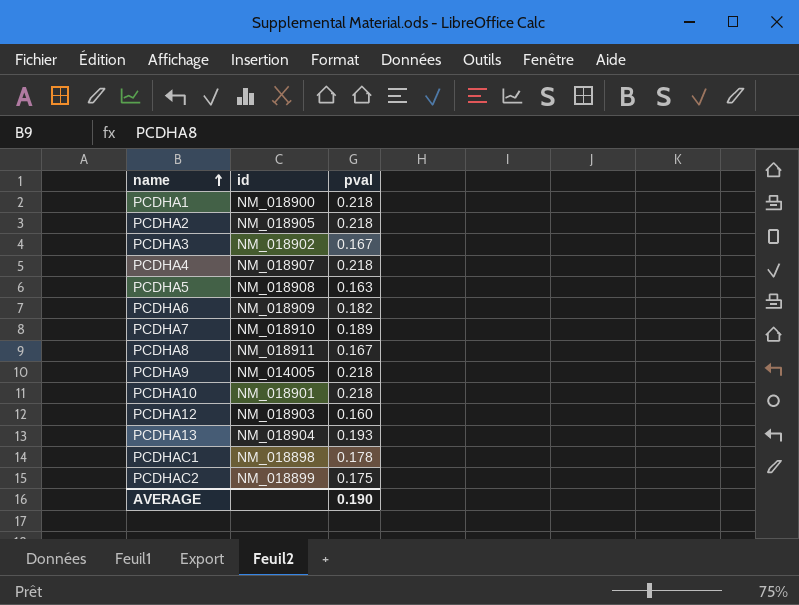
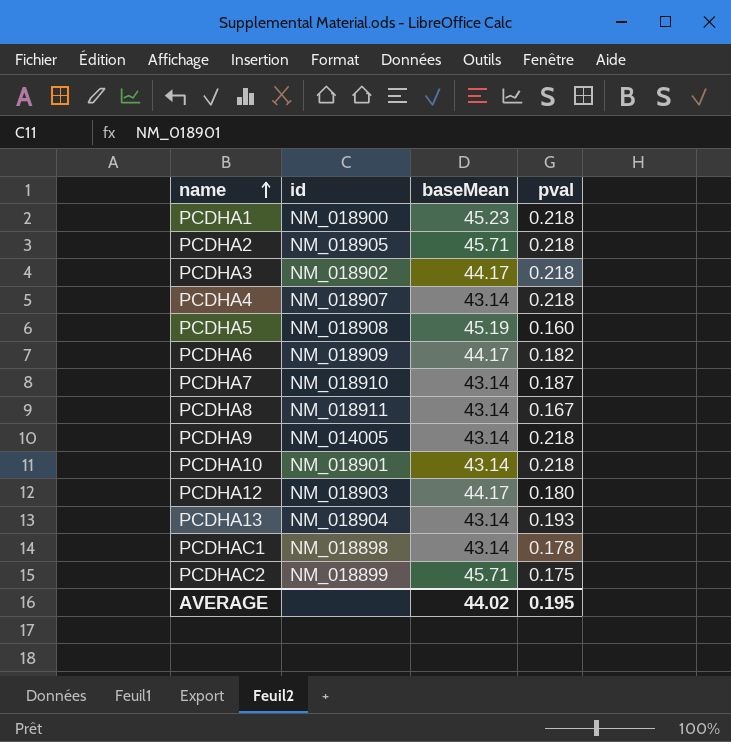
column baseMean | position: none -> 3
PCDHA3 | pval: 0.167 -> 0.218
PCDHA5 | pval: 0.163 -> 0.160
PCDHA7 | pval: 0.189 -> 0.187
PCDHA12 | pval: 0.160 -> 0.180
AVERAGE | pval: 0.190 -> 0.195

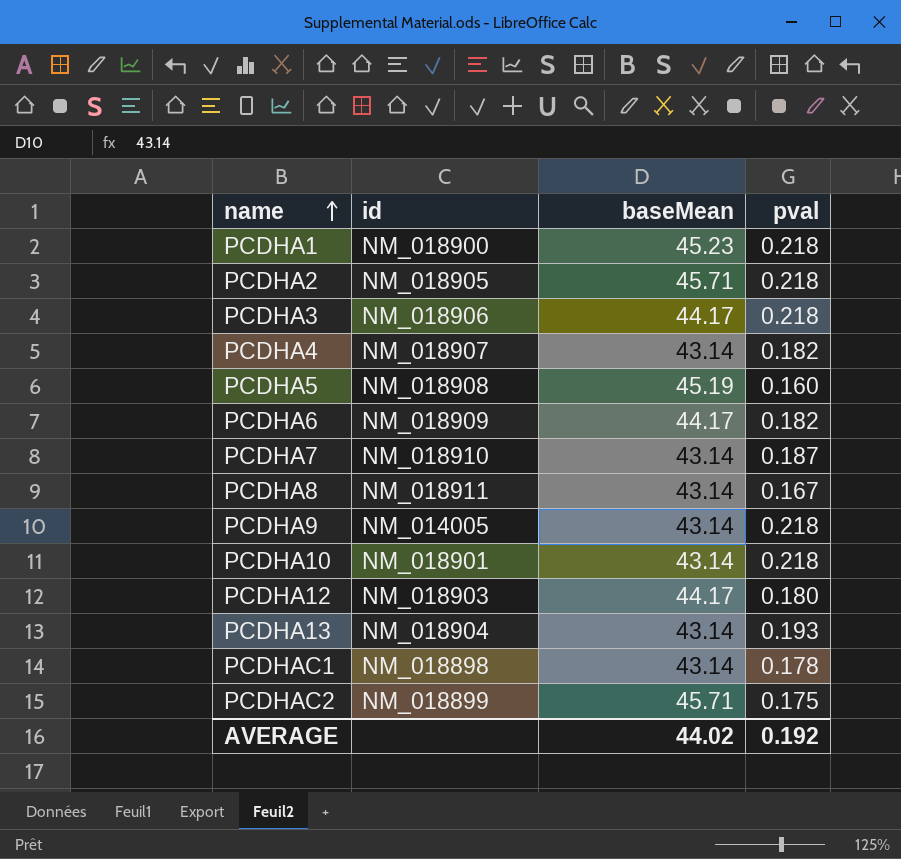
PCDHA3 | id: NM_018902 -> NM_018906
PCDHA4 | pval: 0.218 -> 0.182
AVERAGE | pval: 0.195 -> 0.192

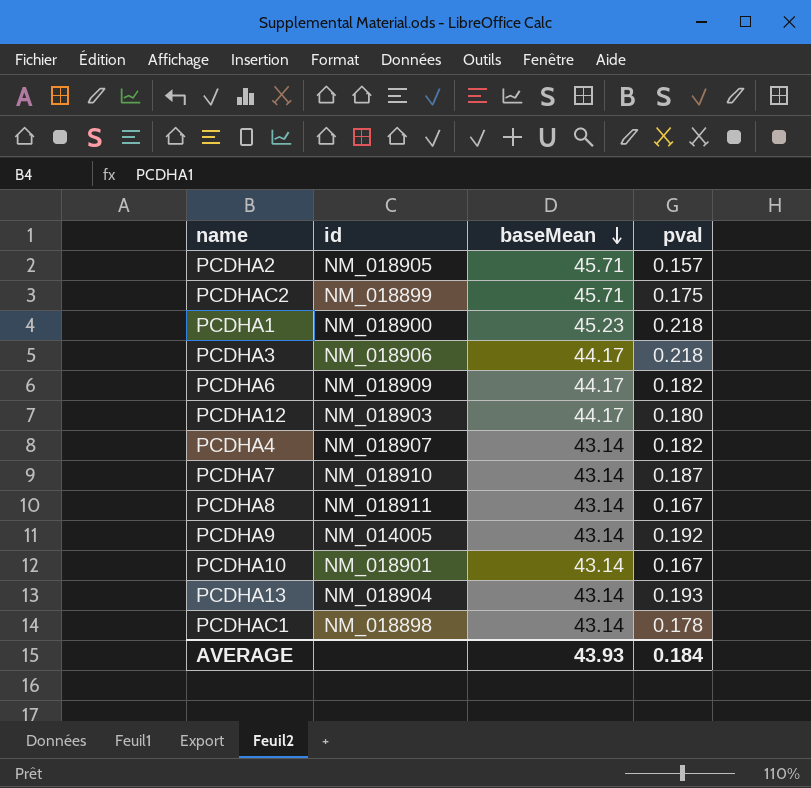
row order: name ascending -> baseMean descending
row PCDHA5: NM_018908 | 45.19 | 0.160 -> none
PCDHA2 | pval: 0.218 -> 0.157
PCDHA9 | pval: 0.218 -> 0.192
PCDHA10 | pval: 0.218 -> 0.167
AVERAGE | baseMean: 44.02 -> 43.93
AVERAGE | pval: 0.192 -> 0.184

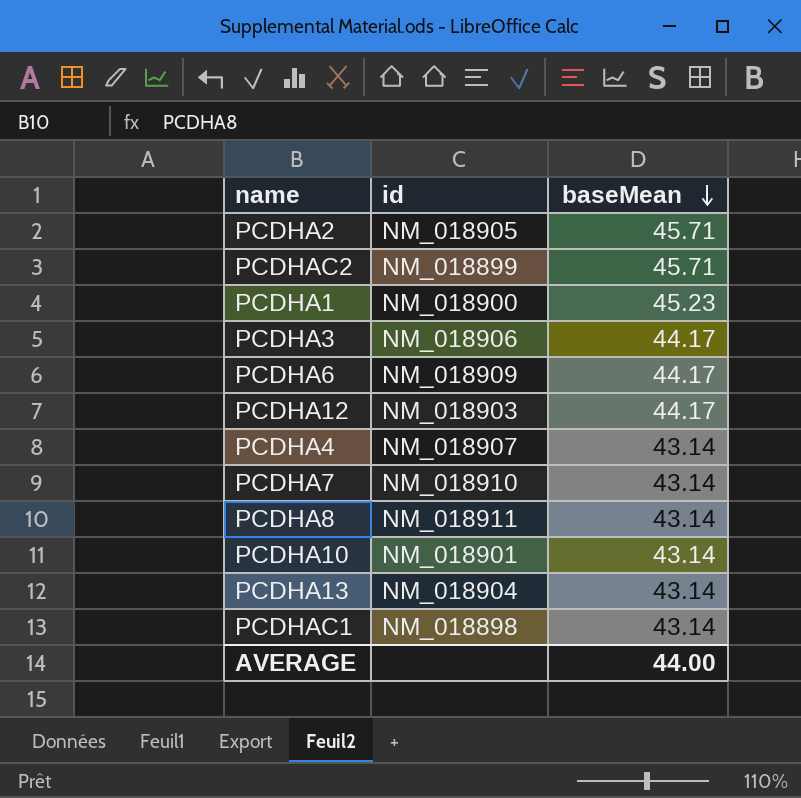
column pval | position: 4 -> none
row PCDHA9: NM_014005 | 43.14 | 0.192 -> none
AVERAGE | baseMean: 43.93 -> 44.00

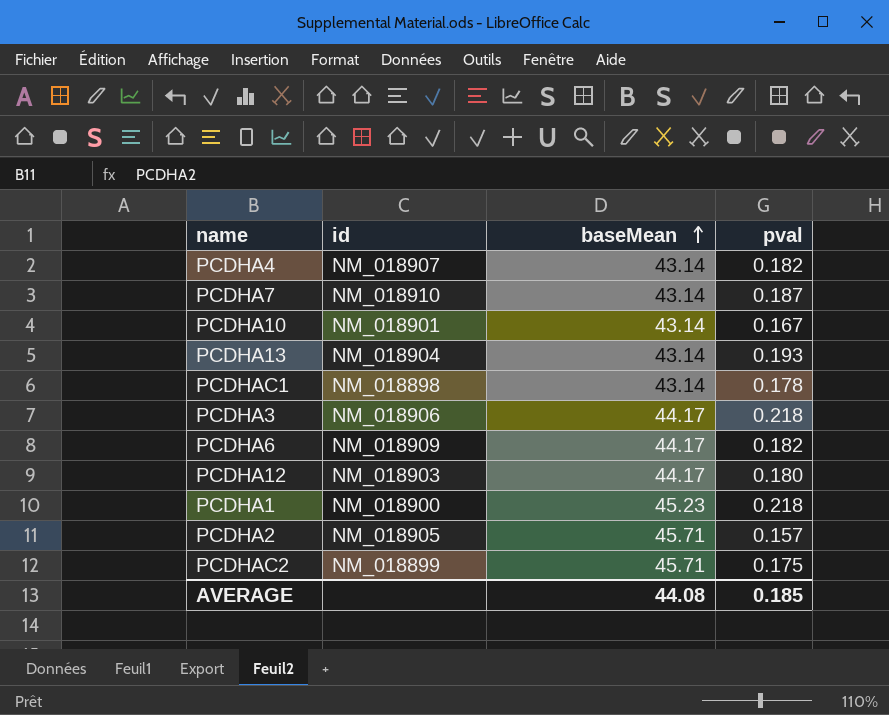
row order: baseMean descending -> baseMean ascending
column pval | position: none -> 4
row PCDHA8: NM_018911 | 43.14 -> none
AVERAGE | baseMean: 44.00 -> 44.08

